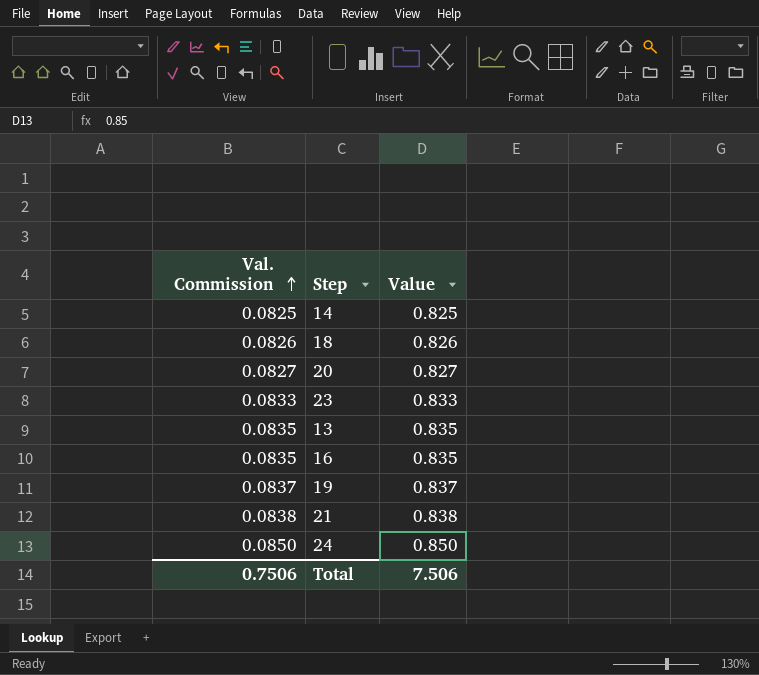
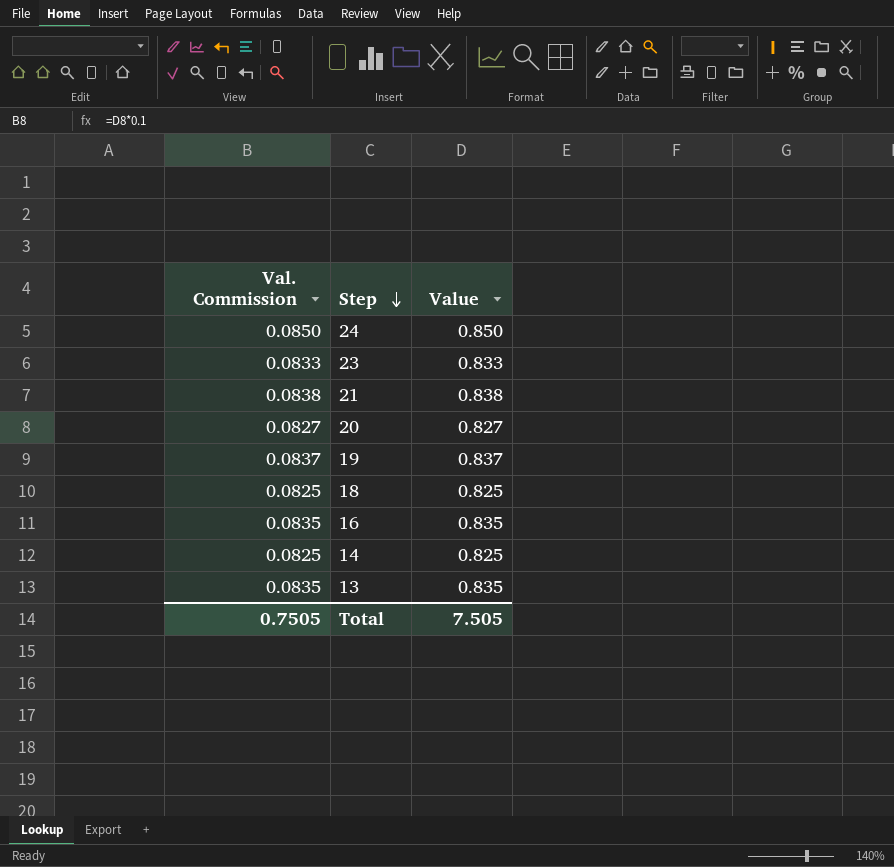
row order: Val. Commission ascending -> Step descending
18 | Val. Commission: 0.0826 -> 0.0825
18 | Value: 0.826 -> 0.825
Total | Val. Commission: 0.7506 -> 0.7505
Total | Value: 7.506 -> 7.505

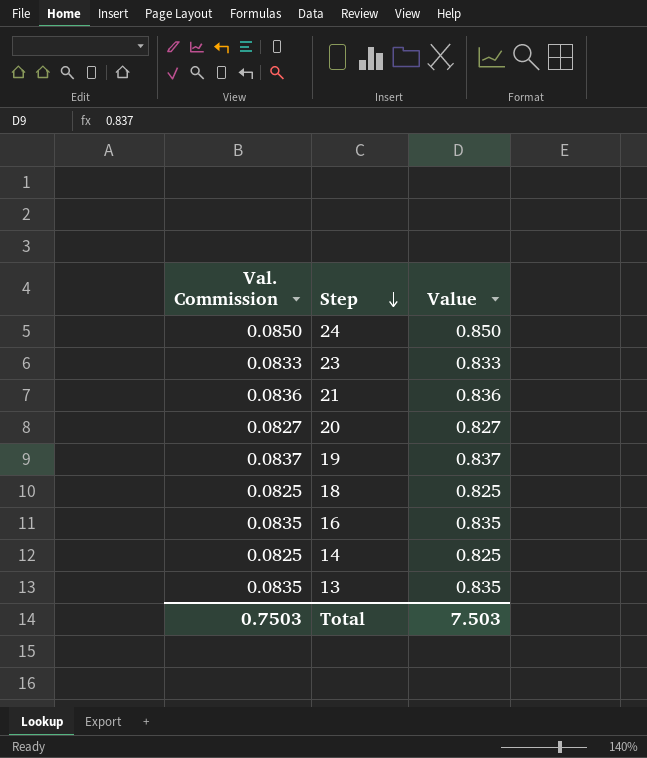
21 | Val. Commission: 0.0838 -> 0.0836
21 | Value: 0.838 -> 0.836
Total | Val. Commission: 0.7505 -> 0.7503
Total | Value: 7.505 -> 7.503

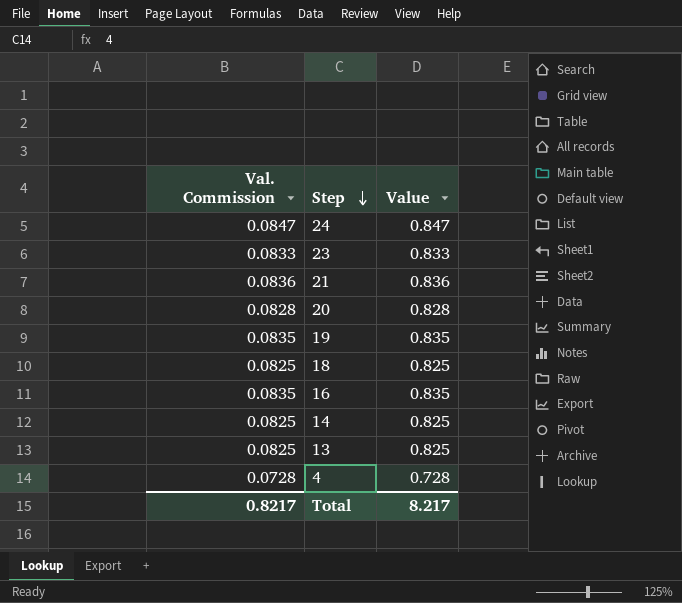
24 | Val. Commission: 0.0850 -> 0.0847
24 | Value: 0.850 -> 0.847
20 | Val. Commission: 0.0827 -> 0.0828
20 | Value: 0.827 -> 0.828
19 | Val. Commission: 0.0837 -> 0.0835
19 | Value: 0.837 -> 0.835
13 | Val. Commission: 0.0835 -> 0.0825
13 | Value: 0.835 -> 0.825
row 4: none -> 0.0728 | 0.728
Total | Val. Commission: 0.7503 -> 0.8217
Total | Value: 7.503 -> 8.217

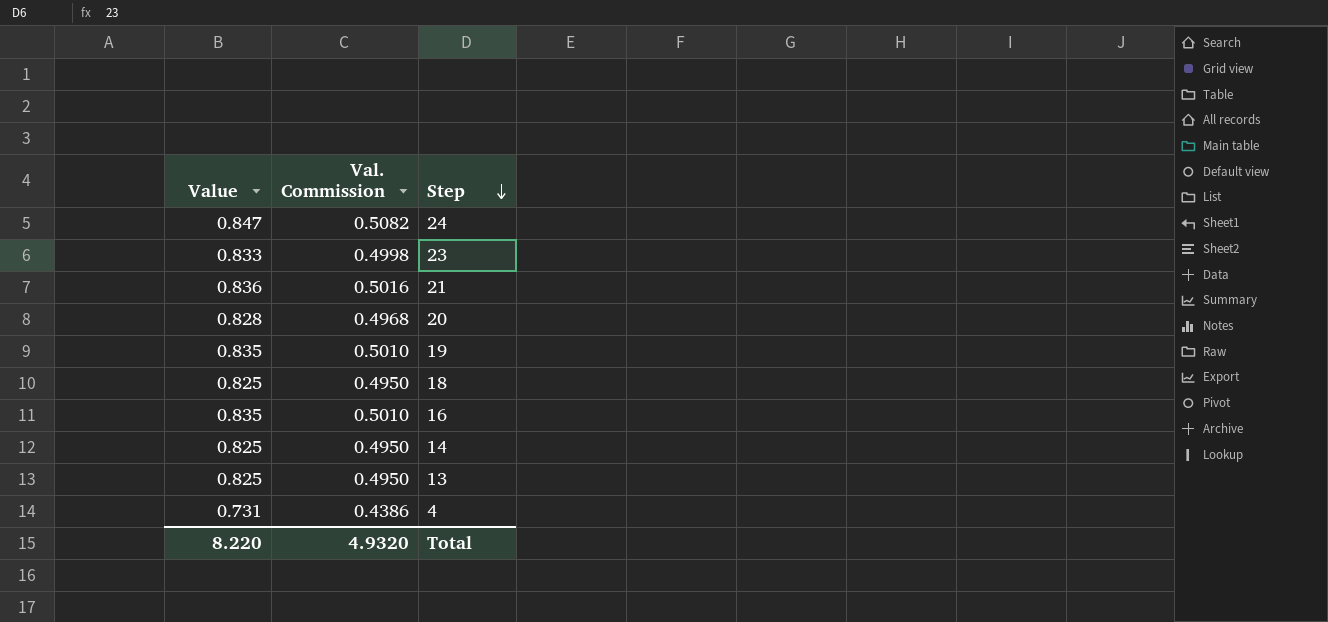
column Value | position: 3 -> 1
column Val. Commission | formula: [Value] * 0.1 -> [Value] * 0.6
4 | Value: 0.728 -> 0.731
Total | Value: 8.217 -> 8.220
Total | Val. Commission: 0.8217 -> 4.9320

